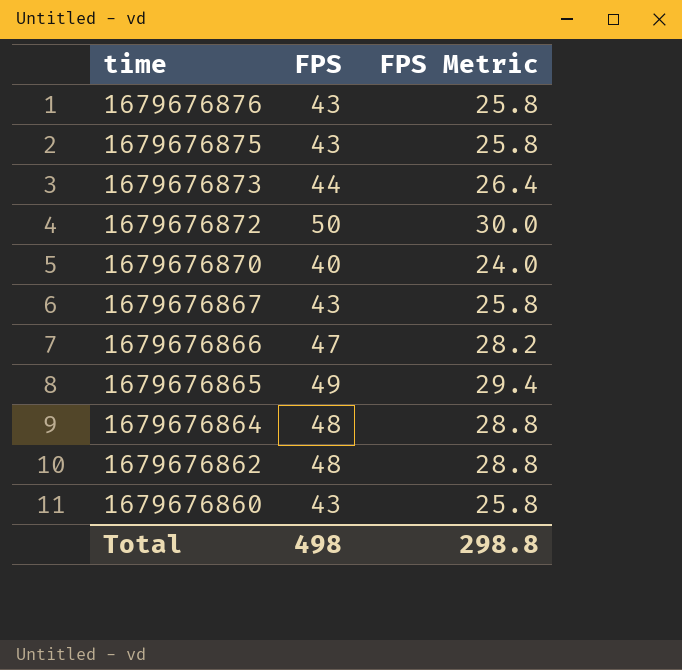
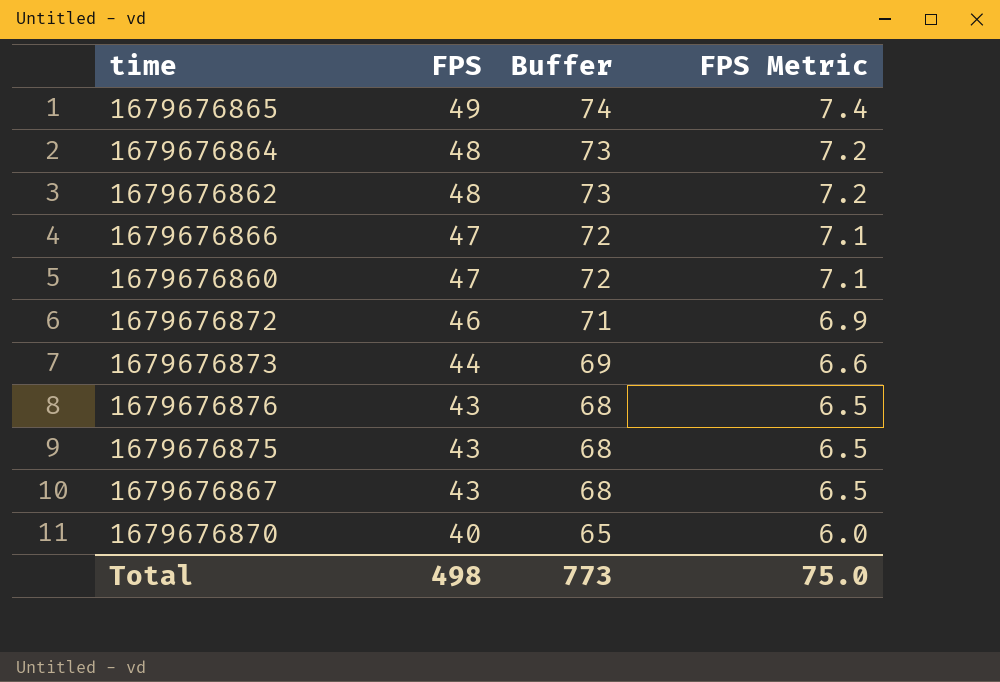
row order: time descending -> FPS descending
column Buffer | formula: none -> [FPS] + 25
column FPS Metric | formula: [FPS] * 0.6 -> [FPS] * 0.15
1679676860 | FPS: 43 -> 47
1679676872 | FPS: 50 -> 46
Total | FPS Metric: 298.8 -> 75.0

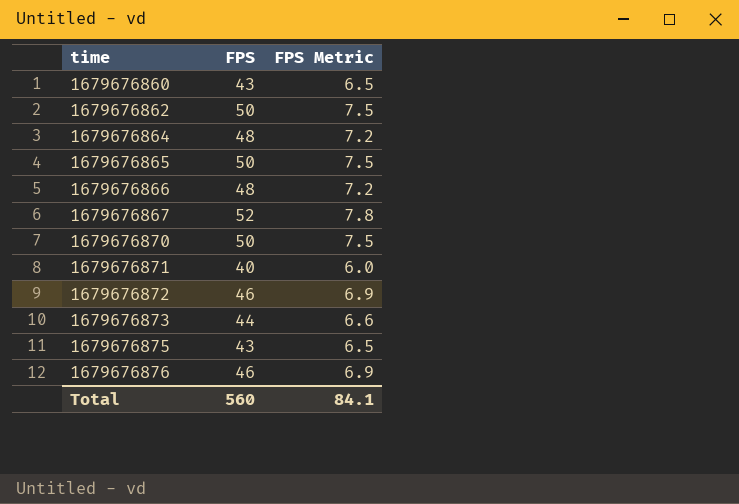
row order: FPS descending -> time ascending
column Buffer | formula: [FPS] + 25 -> none
1679676860 | FPS: 47 -> 43
1679676860 | FPS Metric: 7.1 -> 6.5
1679676862 | FPS: 48 -> 50
1679676862 | FPS Metric: 7.2 -> 7.5
1679676865 | FPS: 49 -> 50
1679676865 | FPS Metric: 7.4 -> 7.5
1679676866 | FPS: 47 -> 48
1679676866 | FPS Metric: 7.1 -> 7.2
1679676867 | FPS: 43 -> 52
1679676867 | FPS Metric: 6.5 -> 7.8
1679676870 | FPS: 40 -> 50
1679676870 | FPS Metric: 6.0 -> 7.5
row 1679676871: none -> 40 | 6.0
1679676876 | FPS: 43 -> 46
1679676876 | FPS Metric: 6.5 -> 6.9
Total | FPS: 498 -> 560
Total | FPS Metric: 75.0 -> 84.1

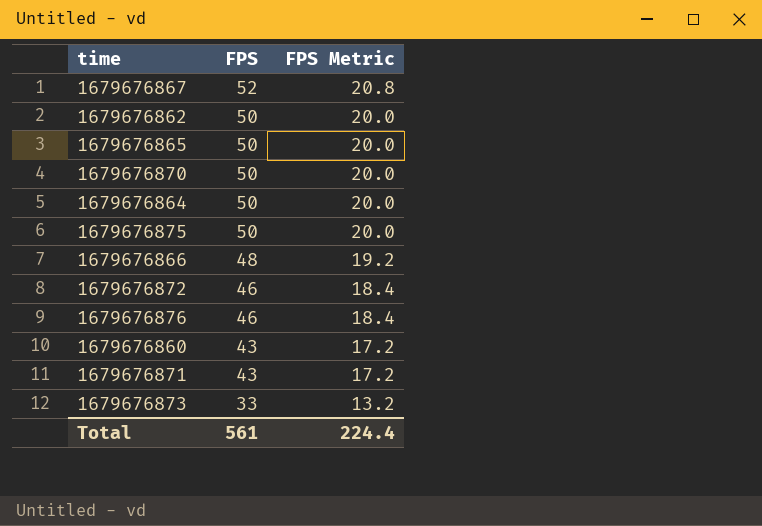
row order: time ascending -> FPS descending
column FPS Metric | formula: [FPS] * 0.15 -> [FPS] * 0.4
1679676864 | FPS: 48 -> 50
1679676875 | FPS: 43 -> 50
1679676871 | FPS: 40 -> 43
1679676873 | FPS: 44 -> 33
Total | FPS: 560 -> 561
Total | FPS Metric: 84.1 -> 224.4

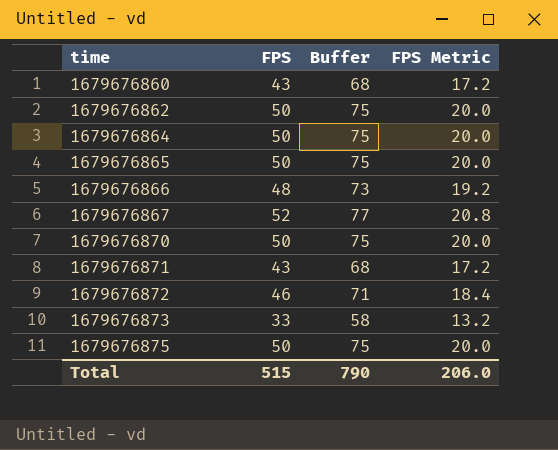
row order: FPS descending -> time ascending
column Buffer | formula: none -> [FPS] + 25
row 1679676876: 46 | 18.4 -> none
Total | FPS: 561 -> 515
Total | FPS Metric: 224.4 -> 206.0

